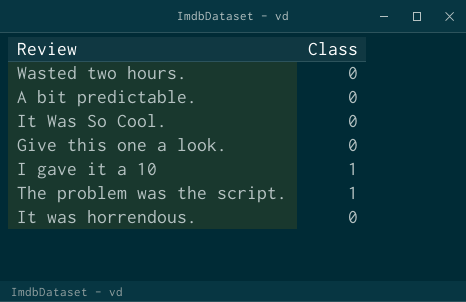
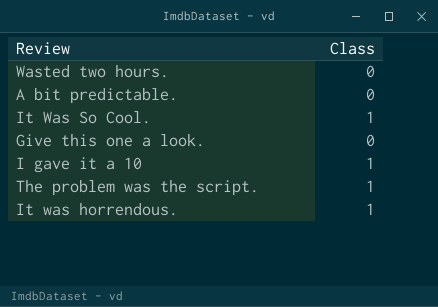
It Was So Cool. | Class: 0 -> 1
It was horrendous. | Class: 0 -> 1

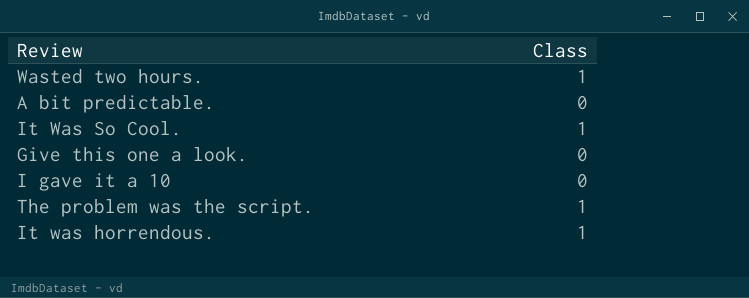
Wasted two hours. | Class: 0 -> 1
I gave it a 10 | Class: 1 -> 0

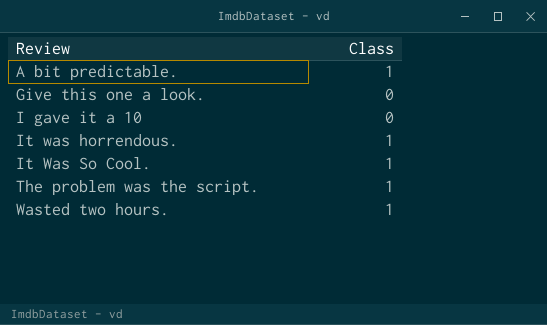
row order: none -> Review ascending
A bit predictable. | Class: 0 -> 1

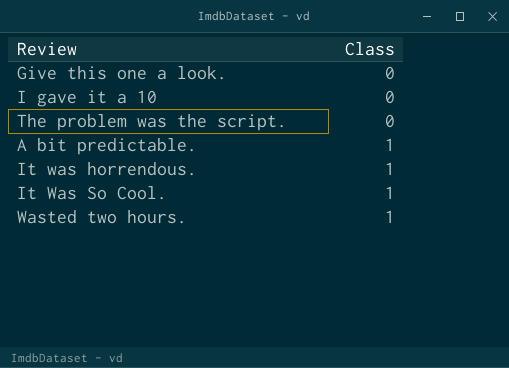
row order: Review ascending -> Class ascending
The problem was the script. | Class: 1 -> 0

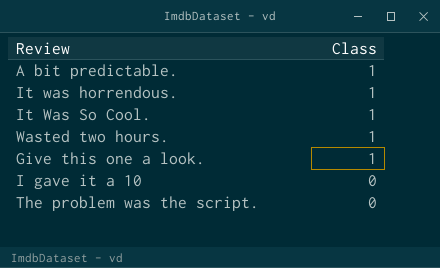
row order: Class ascending -> Class descending
Give this one a look. | Class: 0 -> 1

